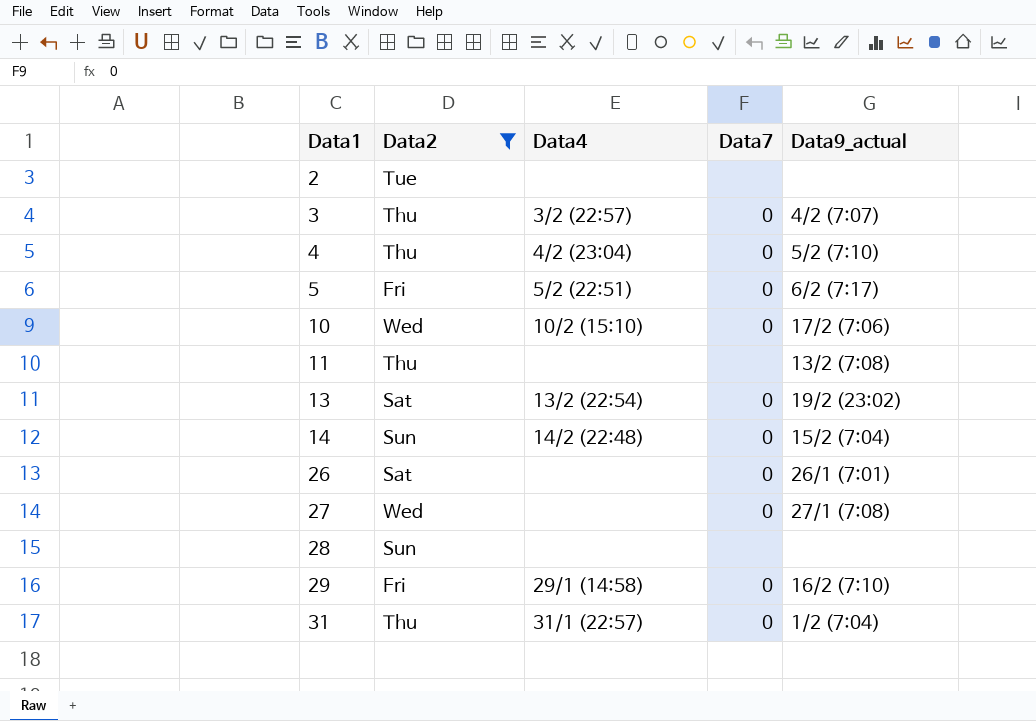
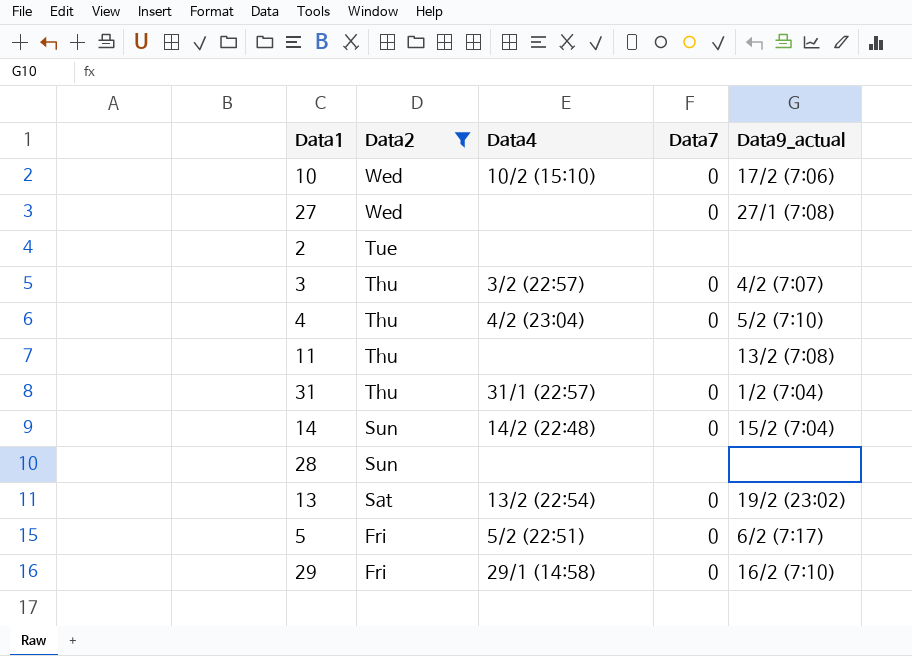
row order: Data1 ascending -> Data2 descending
row 26: Sat | none | 0 | 26/1 (7:01) -> none

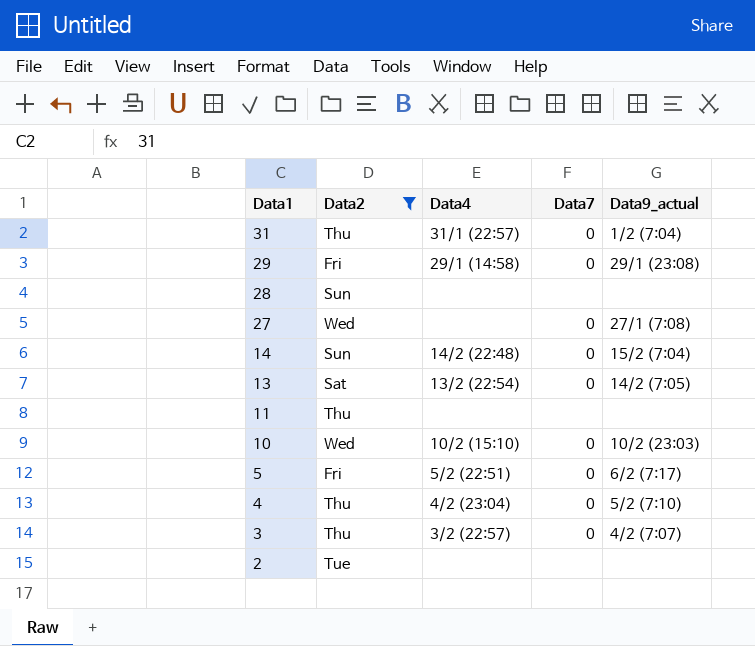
row order: Data2 descending -> Data1 descending
29 | Data9_actual: 16/2 (7:10) -> 29/1 (23:08)
13 | Data9_actual: 19/2 (23:02) -> 14/2 (7:05)
11 | Data9_actual: 13/2 (7:08) -> none
10 | Data9_actual: 17/2 (7:06) -> 10/2 (23:03)

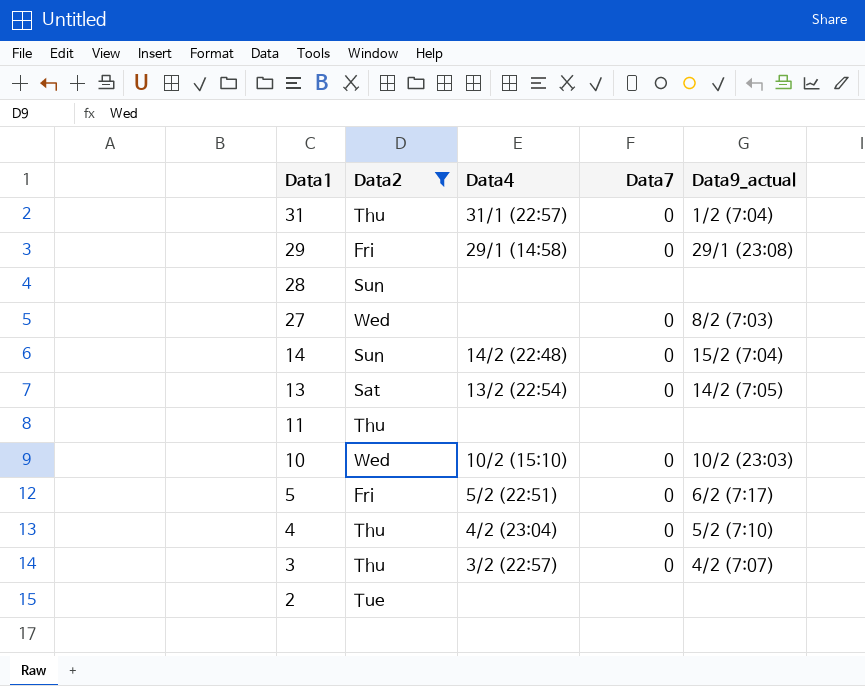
27 | Data9_actual: 27/1 (7:08) -> 8/2 (7:03)

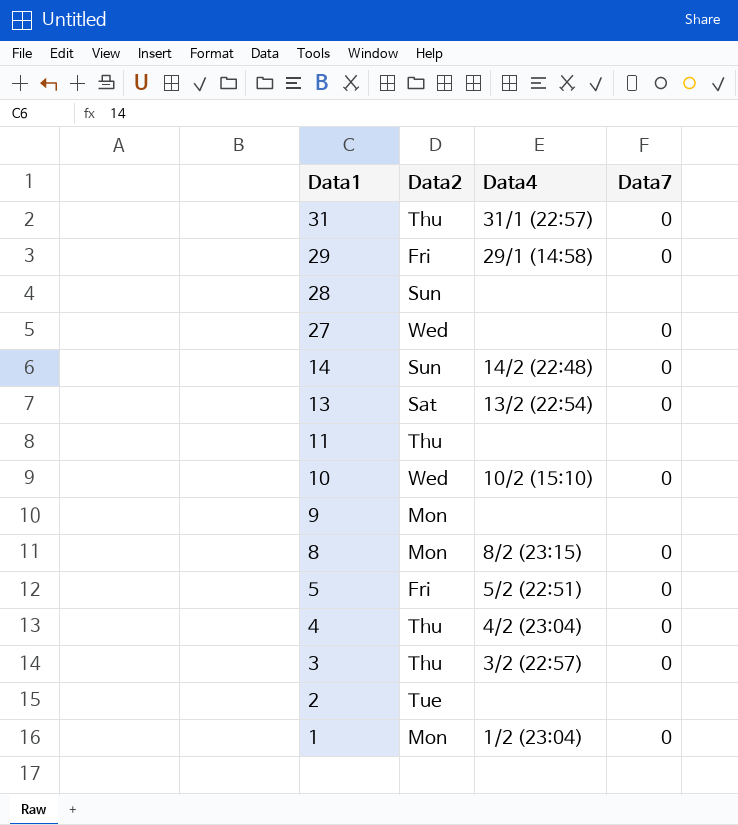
filter: Data2 != Mon -> none
column Data9_actual | position: 5 -> none

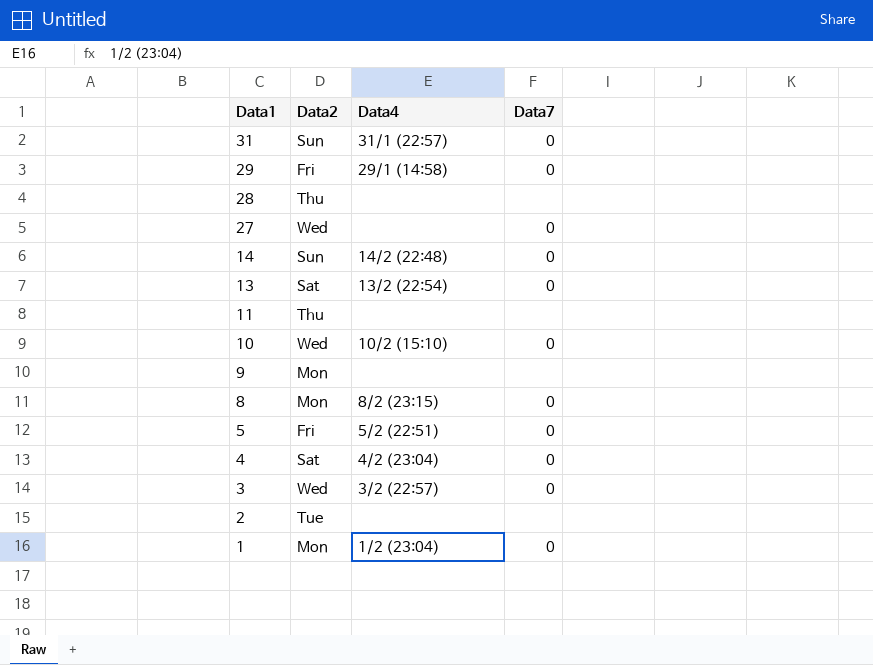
31 | Data2: Thu -> Sun
28 | Data2: Sun -> Thu
4 | Data2: Thu -> Sat
3 | Data2: Thu -> Wed

